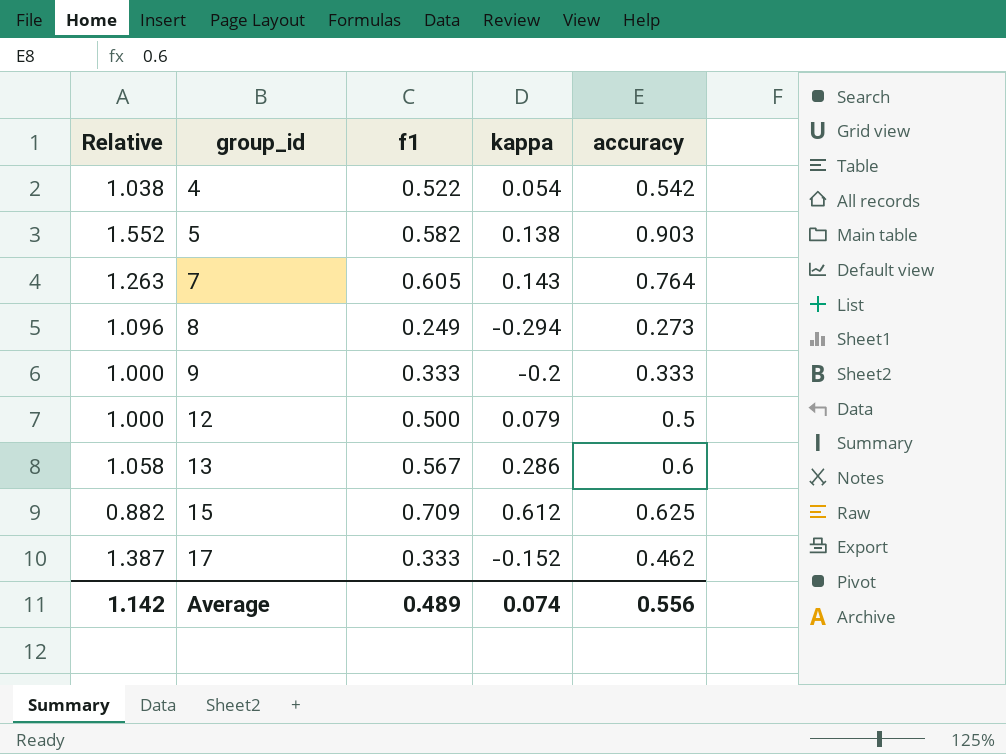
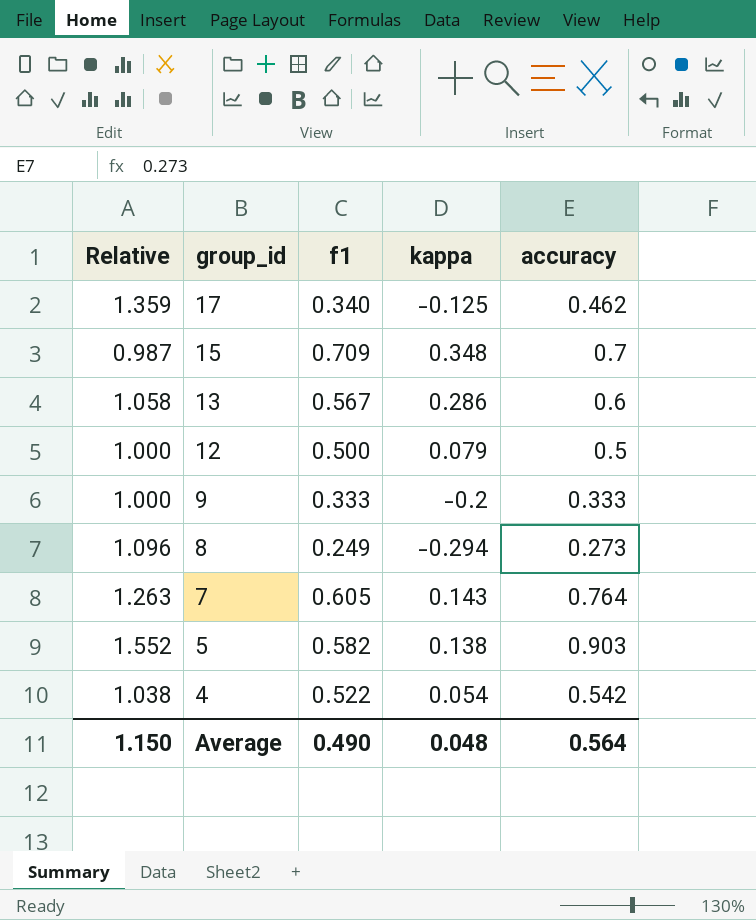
row order: group_id ascending -> group_id descending
17 | Relative: 1.387 -> 1.359
17 | f1: 0.333 -> 0.340
17 | kappa: -0.152 -> -0.125
15 | Relative: 0.882 -> 0.987
15 | kappa: 0.612 -> 0.348
15 | accuracy: 0.625 -> 0.7
Average | Relative: 1.142 -> 1.150
Average | f1: 0.489 -> 0.490
Average | kappa: 0.074 -> 0.048
Average | accuracy: 0.556 -> 0.564

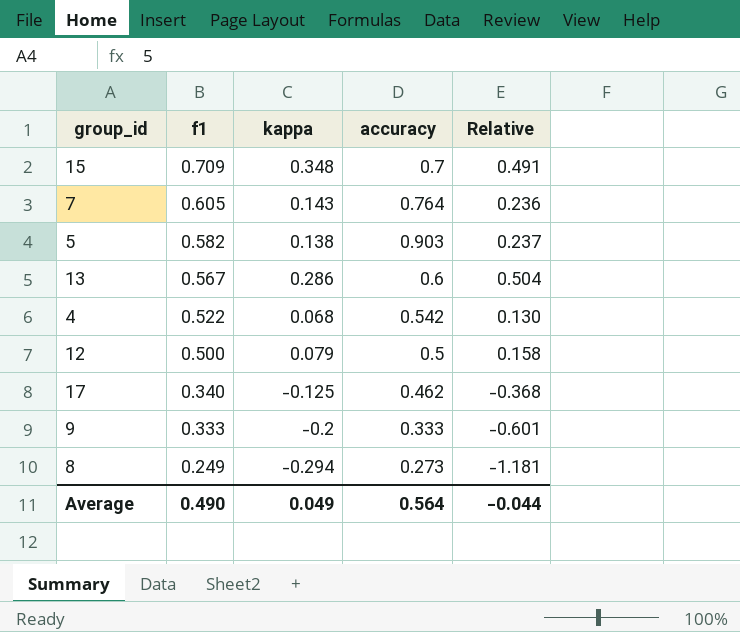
row order: group_id descending -> f1 descending
column Relative | formula: [accuracy] / [f1] -> [kappa] / [f1]
column Relative | position: 1 -> 5
4 | kappa: 0.054 -> 0.068
Average | kappa: 0.048 -> 0.049
Average | Relative: 1.150 -> -0.044

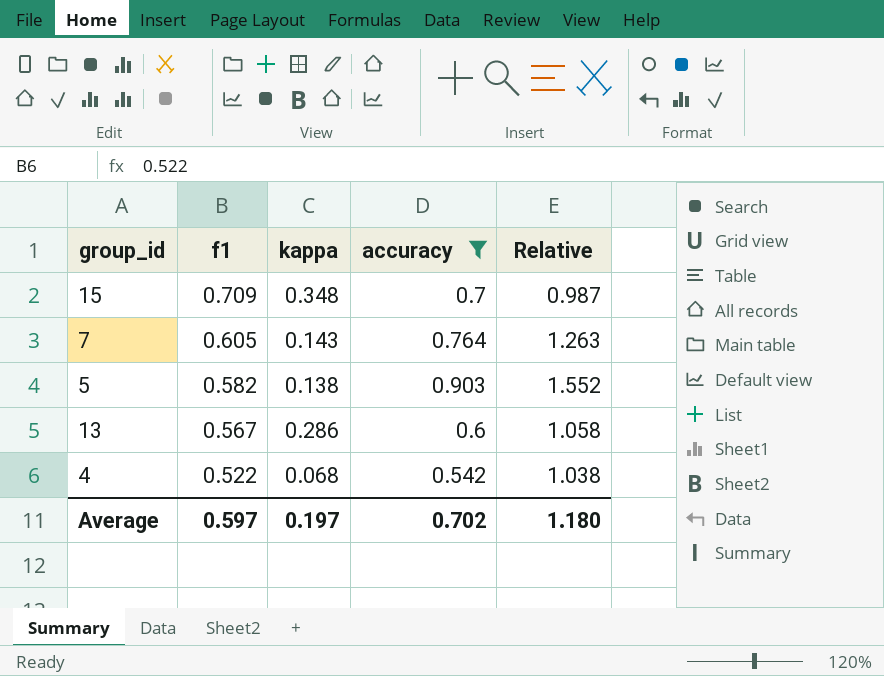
filter: none -> accuracy >= 0.542
column Relative | formula: [kappa] / [f1] -> [accuracy] / [f1]
Average | f1: 0.490 -> 0.597
Average | kappa: 0.049 -> 0.197
Average | accuracy: 0.564 -> 0.702
Average | Relative: -0.044 -> 1.180

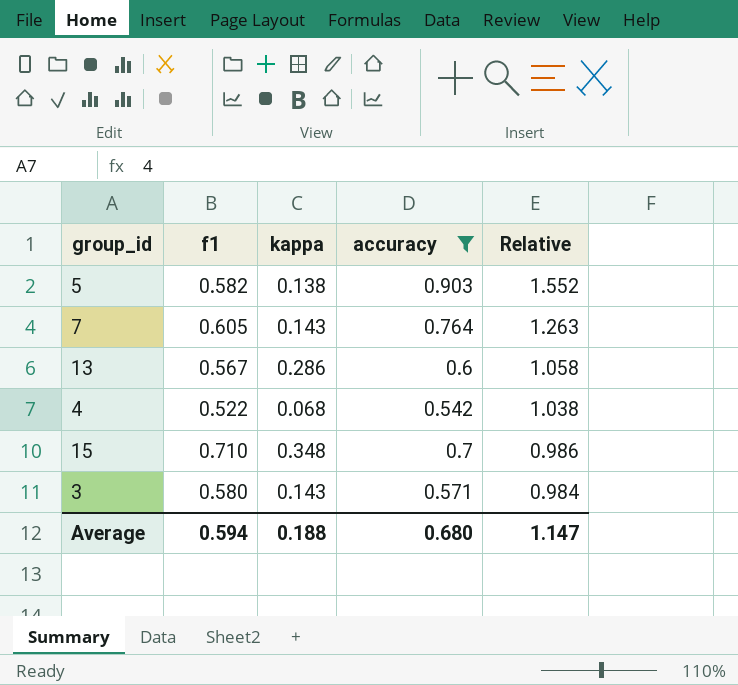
row order: f1 descending -> Relative descending
15 | f1: 0.709 -> 0.710
15 | Relative: 0.987 -> 0.986
row 3: none -> 0.580 | 0.143 | 0.571 | 0.984
Average | f1: 0.597 -> 0.594
Average | kappa: 0.197 -> 0.188
Average | accuracy: 0.702 -> 0.680
Average | Relative: 1.180 -> 1.147

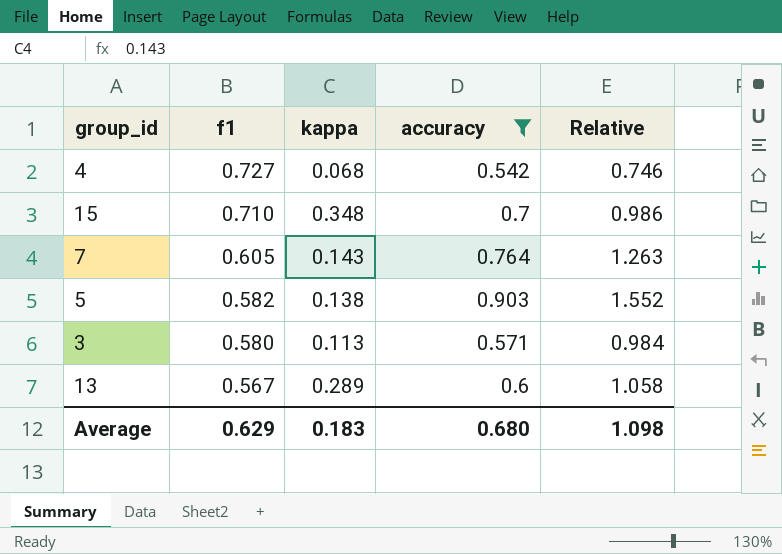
row order: Relative descending -> f1 descending
4 | f1: 0.522 -> 0.727
4 | Relative: 1.038 -> 0.746
3 | kappa: 0.143 -> 0.113
13 | kappa: 0.286 -> 0.289
Average | f1: 0.594 -> 0.629
Average | kappa: 0.188 -> 0.183
Average | Relative: 1.147 -> 1.098

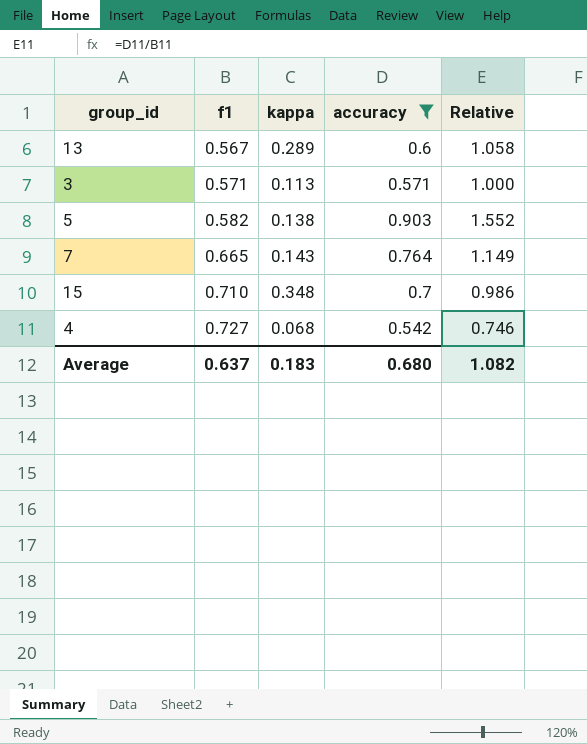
row order: f1 descending -> f1 ascending
3 | f1: 0.580 -> 0.571
3 | Relative: 0.984 -> 1.000
7 | f1: 0.605 -> 0.665
7 | Relative: 1.263 -> 1.149
Average | f1: 0.629 -> 0.637
Average | Relative: 1.098 -> 1.082

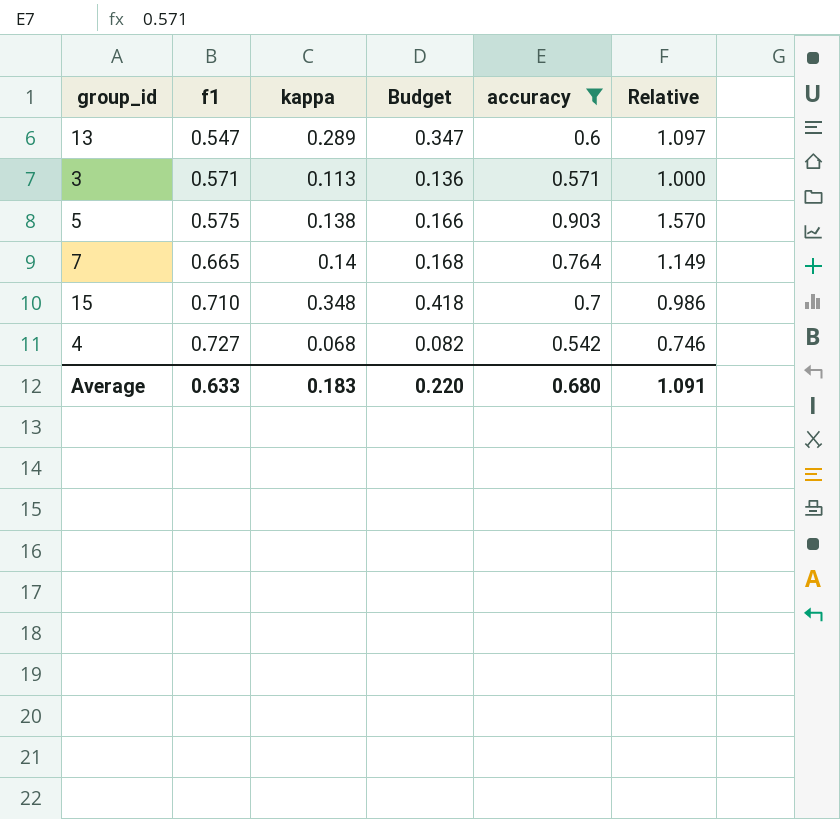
column Budget | formula: none -> [kappa] * 1.2
13 | f1: 0.567 -> 0.547
13 | Relative: 1.058 -> 1.097
5 | f1: 0.582 -> 0.575
5 | Relative: 1.552 -> 1.570
7 | kappa: 0.143 -> 0.14
Average | f1: 0.637 -> 0.633
Average | Relative: 1.082 -> 1.091

